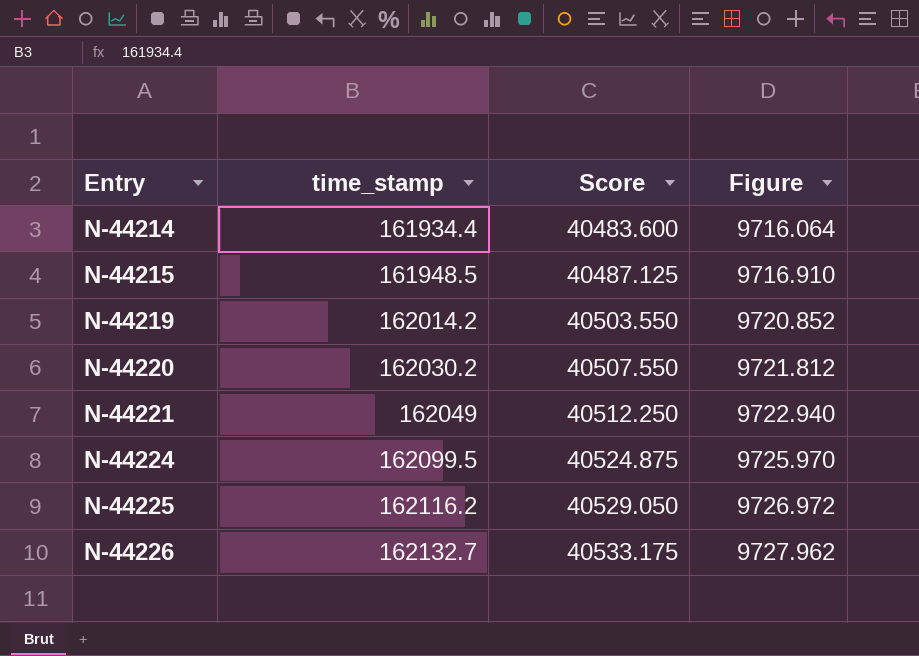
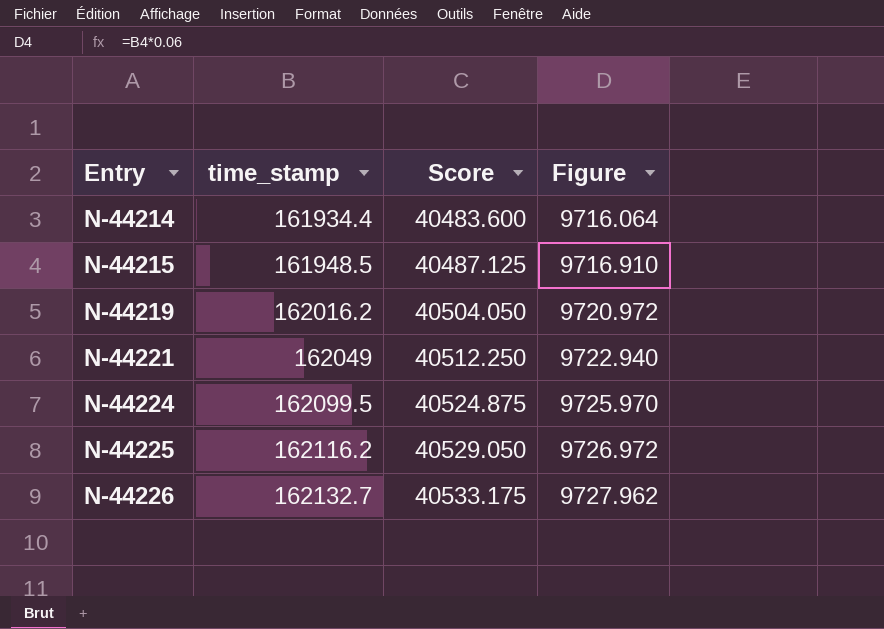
row N-44220: 162030.2 | 40507.550 | 9721.812 -> none
N-44219 | time_stamp: 162014.2 -> 162016.2
N-44219 | Score: 40503.550 -> 40504.050
N-44219 | Figure: 9720.852 -> 9720.972

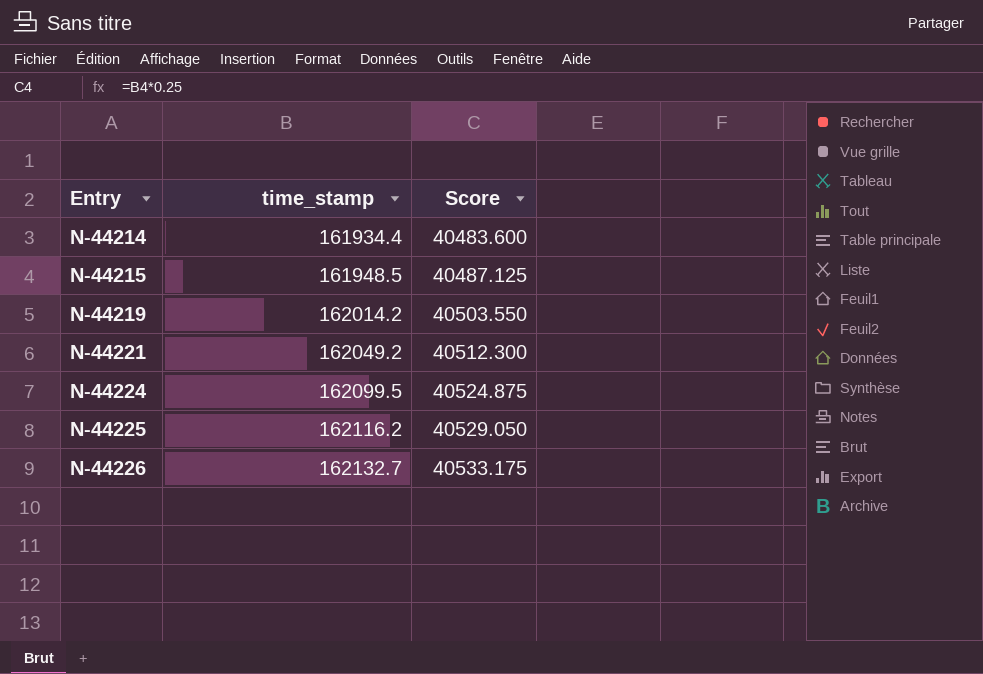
column Figure | formula: [time_stamp] * 0.06 -> none
N-44219 | time_stamp: 162016.2 -> 162014.2
N-44219 | Score: 40504.050 -> 40503.550
N-44221 | time_stamp: 162049 -> 162049.2
N-44221 | Score: 40512.250 -> 40512.300

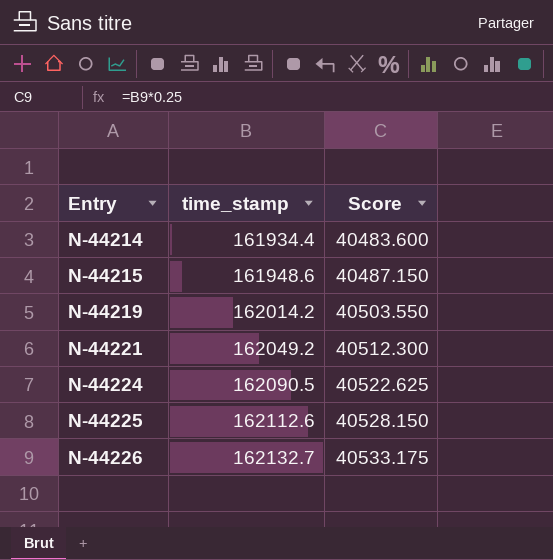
N-44215 | time_stamp: 161948.5 -> 161948.6
N-44215 | Score: 40487.125 -> 40487.150
N-44224 | time_stamp: 162099.5 -> 162090.5
N-44224 | Score: 40524.875 -> 40522.625
N-44225 | time_stamp: 162116.2 -> 162112.6
N-44225 | Score: 40529.050 -> 40528.150

